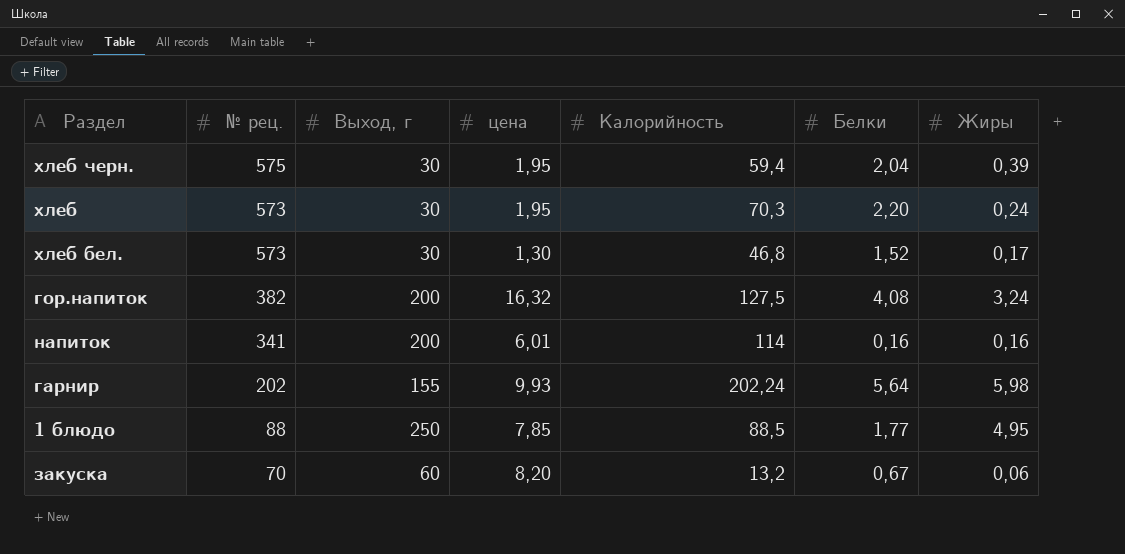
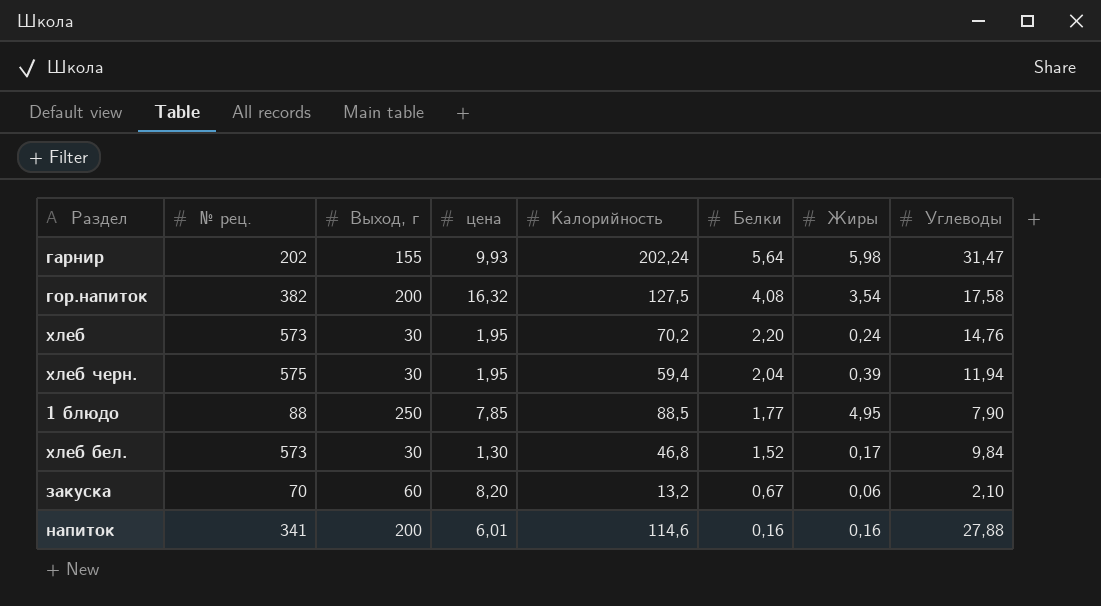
row order: № рец. descending -> Белки descending
column Углеводы | position: none -> 8
гор.напиток | Жиры: 3,24 -> 3,54
хлеб | Калорийность: 70,3 -> 70,2
напиток | Калорийность: 114 -> 114,6

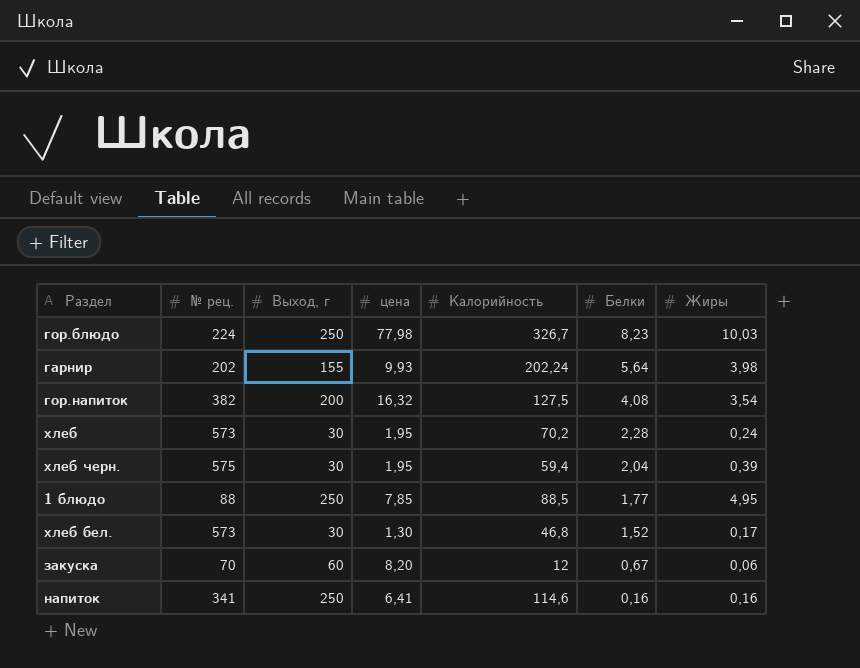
column Углеводы | position: 8 -> none
row гор.блюдо: none -> 224 | 250 | 77,98 | 326,7 | 8,23 | 10,03
гарнир | Жиры: 5,98 -> 3,98
хлеб | Белки: 2,20 -> 2,28
закуска | Калорийность: 13,2 -> 12
напиток | Выход, г: 200 -> 250
напиток | цена: 6,01 -> 6,41

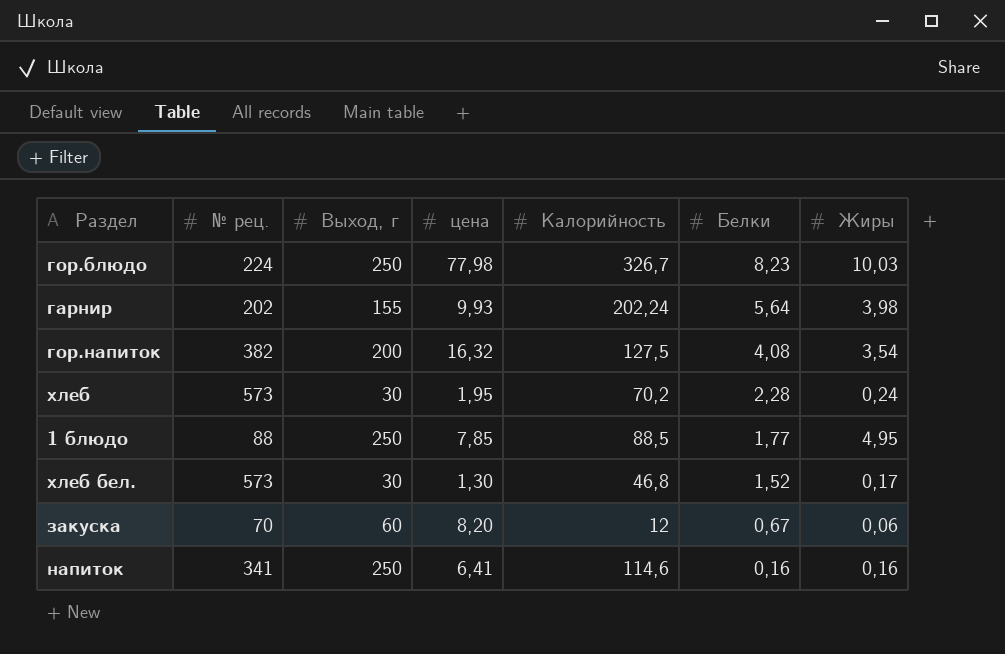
row хлеб черн.: 575 | 30 | 1,95 | 59,4 | 2,04 | 0,39 -> none

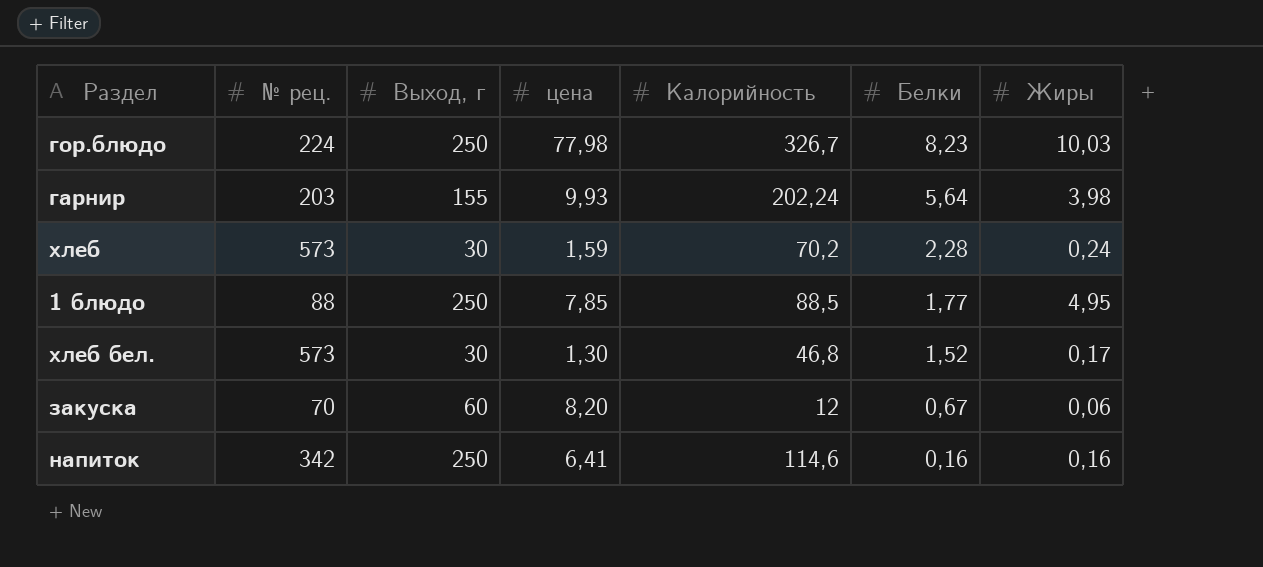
row гор.напиток: 382 | 200 | 16,32 | 127,5 | 4,08 | 3,54 -> none
гарнир | № рец.: 202 -> 203
хлеб | цена: 1,95 -> 1,59
напиток | № рец.: 341 -> 342

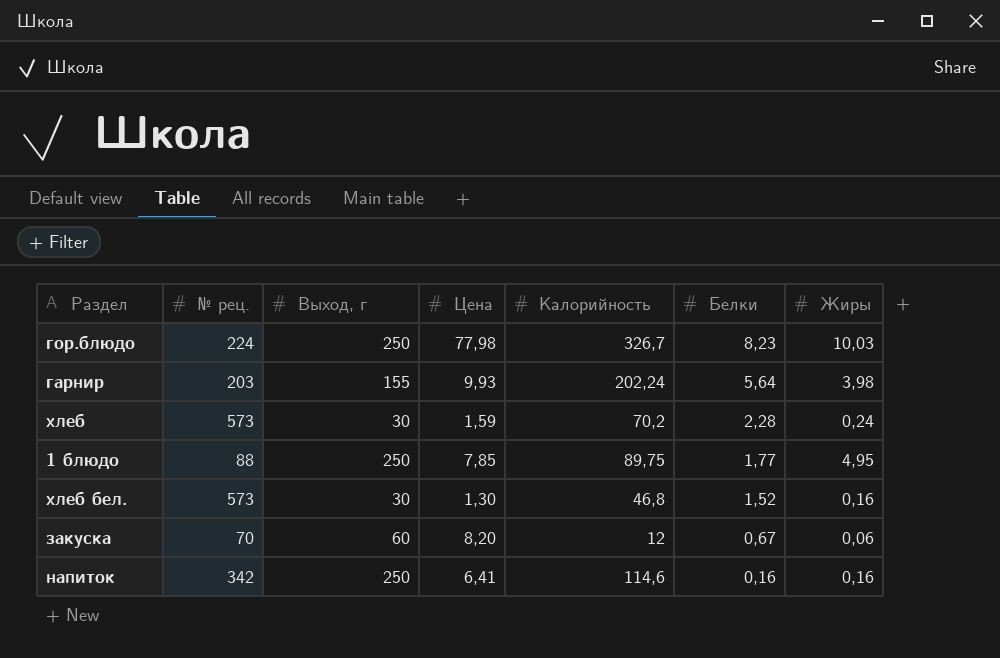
column name: цена -> Цена
1 блюдо | Калорийность: 88,5 -> 89,75
хлеб бел. | Жиры: 0,17 -> 0,16

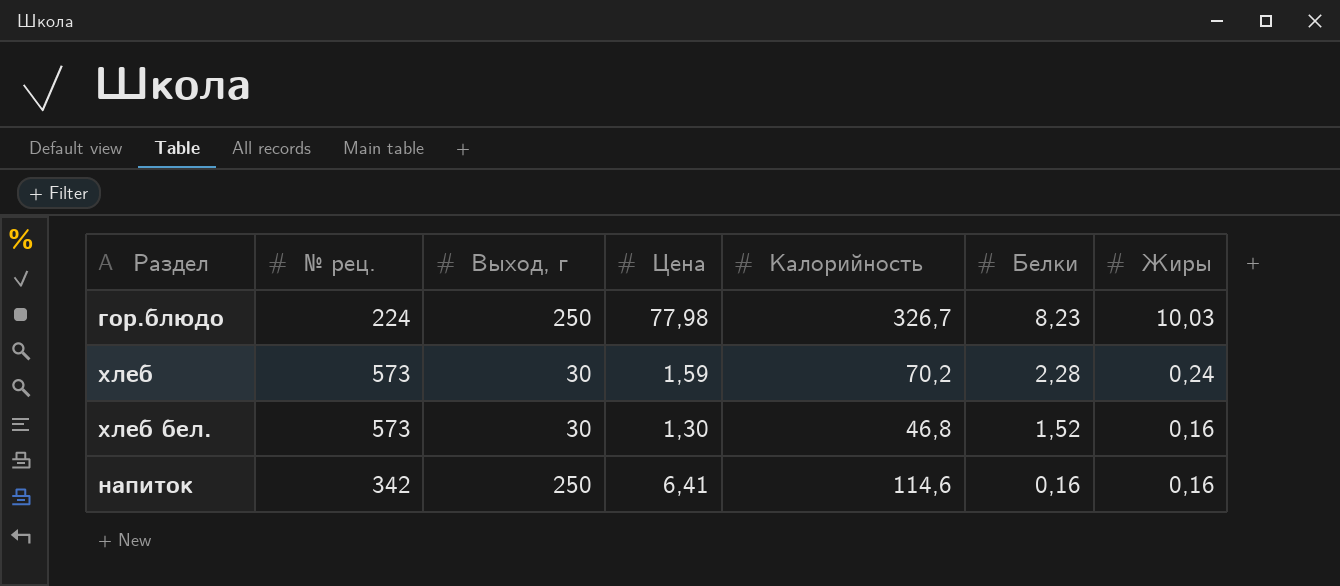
row гарнир: 203 | 155 | 9,93 | 202,24 | 5,64 | 3,98 -> none
row 1 блюдо: 88 | 250 | 7,85 | 89,75 | 1,77 | 4,95 -> none
row закуска: 70 | 60 | 8,20 | 12 | 0,67 | 0,06 -> none

